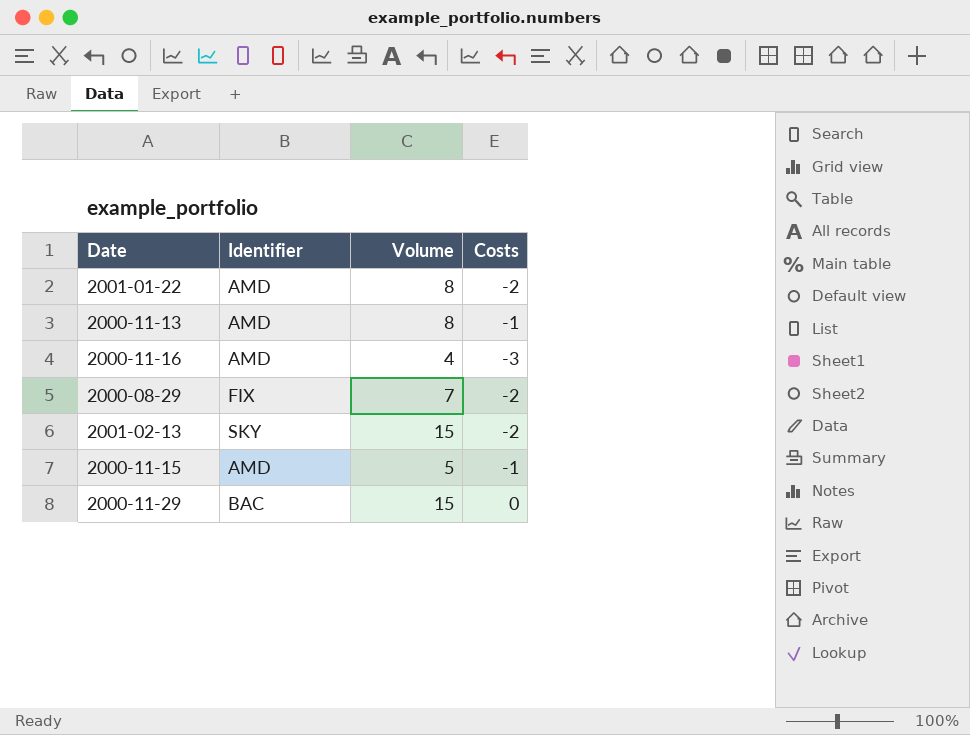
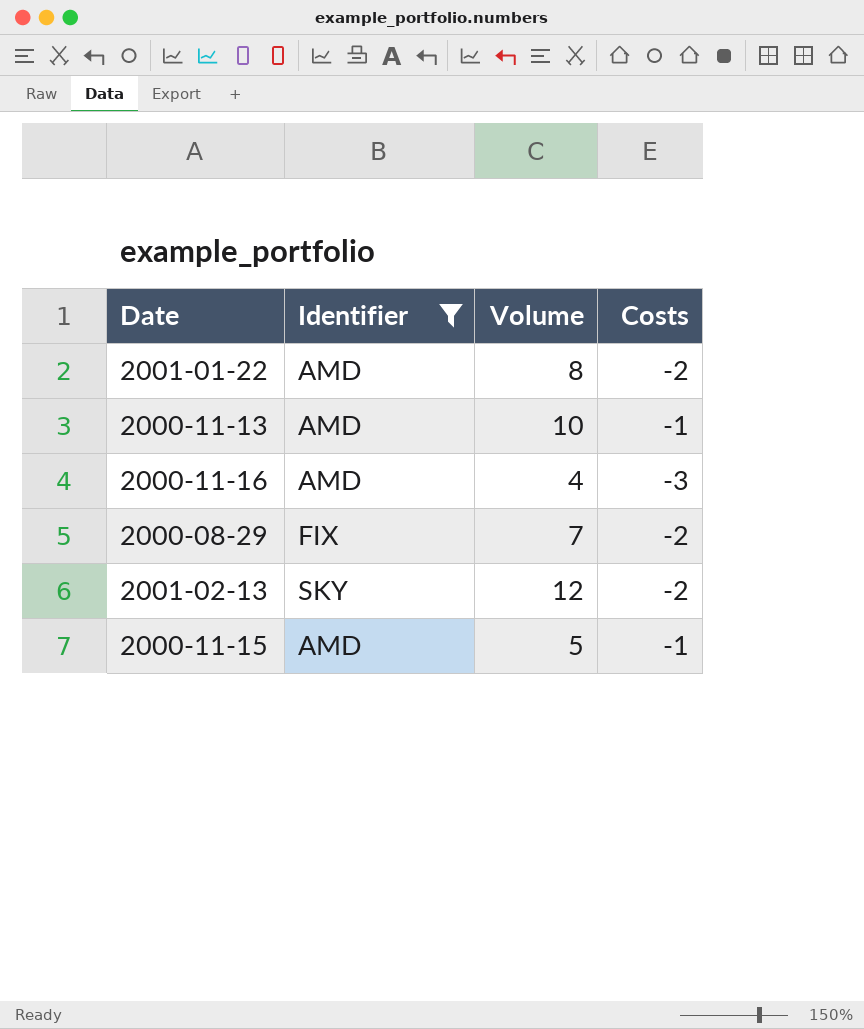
filter: none -> Identifier != BAC
2000-11-13 | Volume: 8 -> 10
2001-02-13 | Volume: 15 -> 12

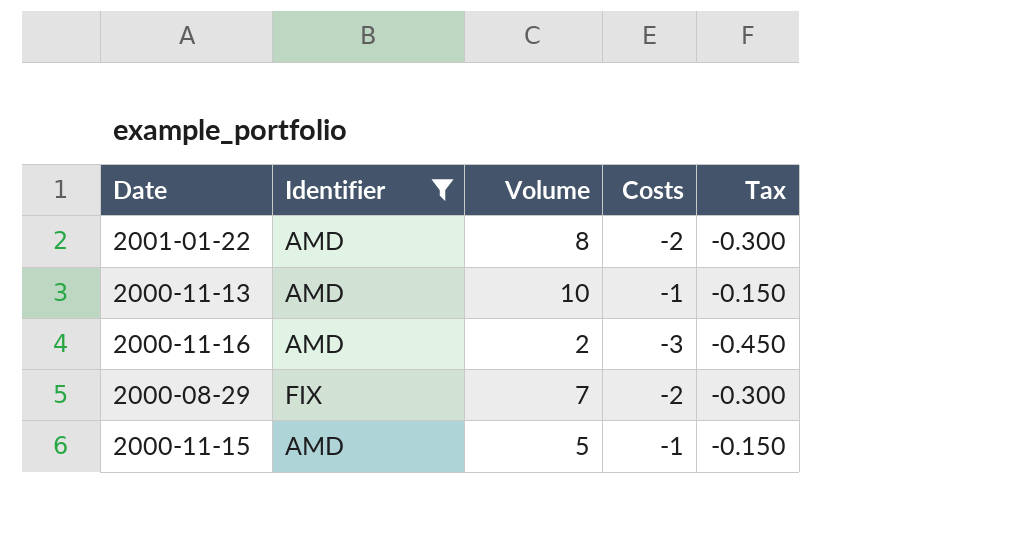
column Tax | formula: none -> [Costs] * 0.15
row 2001-02-13: SKY | 12 | -2 -> none
2000-11-16 | Volume: 4 -> 2

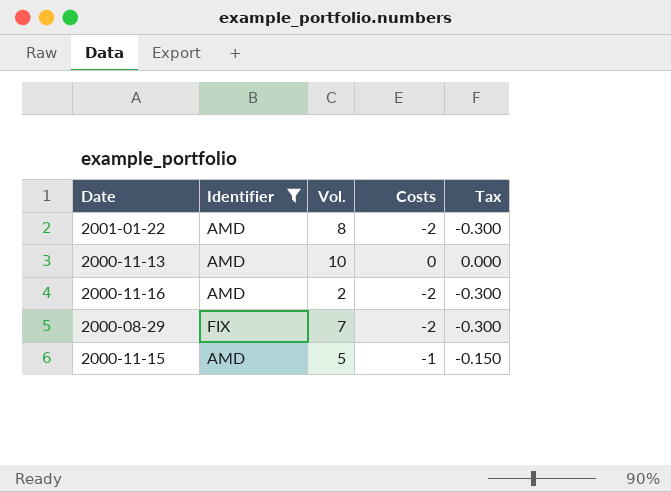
column name: Volume -> Vol.
2000-11-13 | Costs: -1 -> 0
2000-11-13 | Tax: -0.150 -> 0.000
2000-11-16 | Costs: -3 -> -2
2000-11-16 | Tax: -0.450 -> -0.300

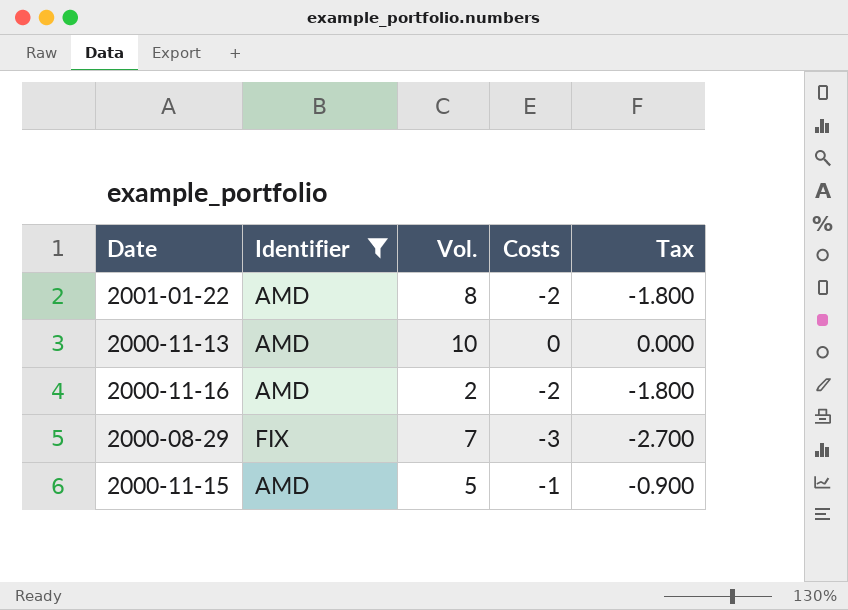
column Tax | formula: [Costs] * 0.15 -> [Costs] * 0.9
2000-08-29 | Costs: -2 -> -3

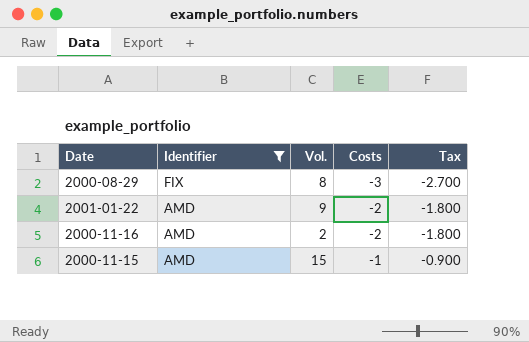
row order: none -> Identifier descending
row 2000-11-13: AMD | 10 | 0 | 0.000 -> none
2000-08-29 | Vol.: 7 -> 8
2001-01-22 | Vol.: 8 -> 9
2000-11-15 | Vol.: 5 -> 15

